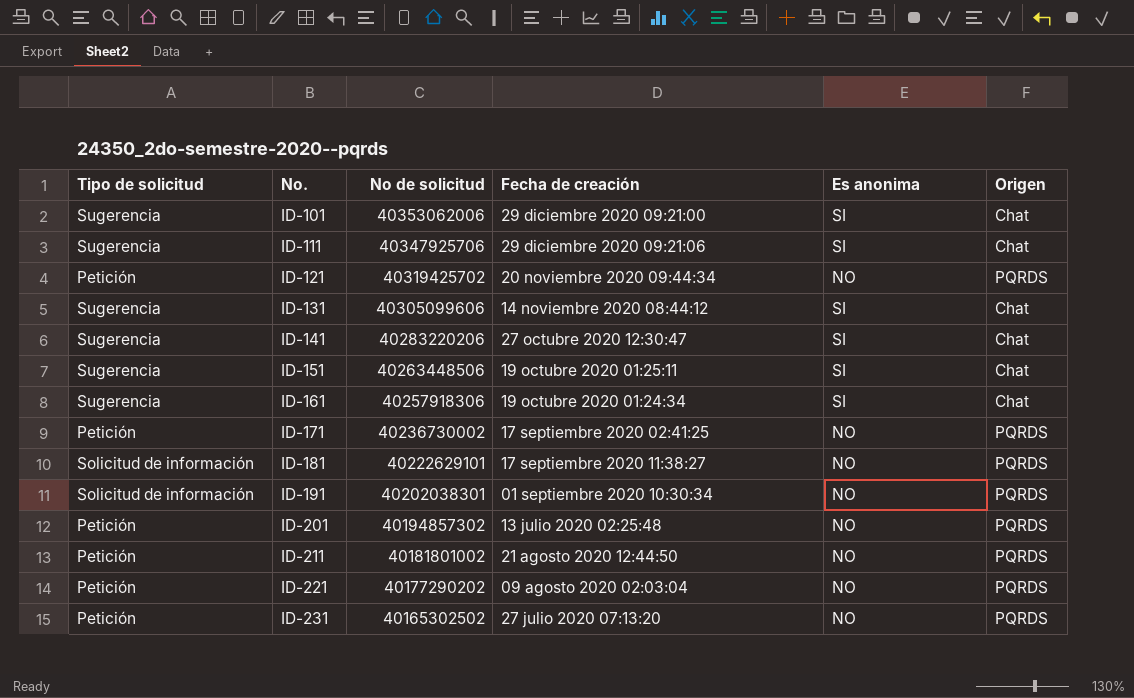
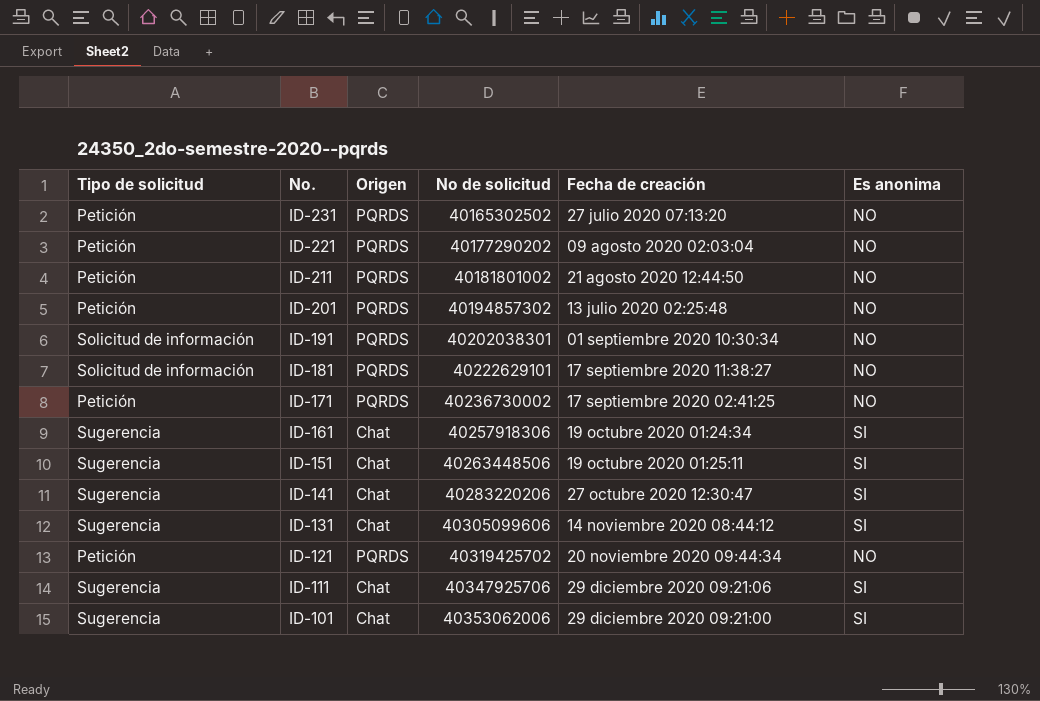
row order: No. ascending -> No. descending
column Origen | position: 6 -> 3

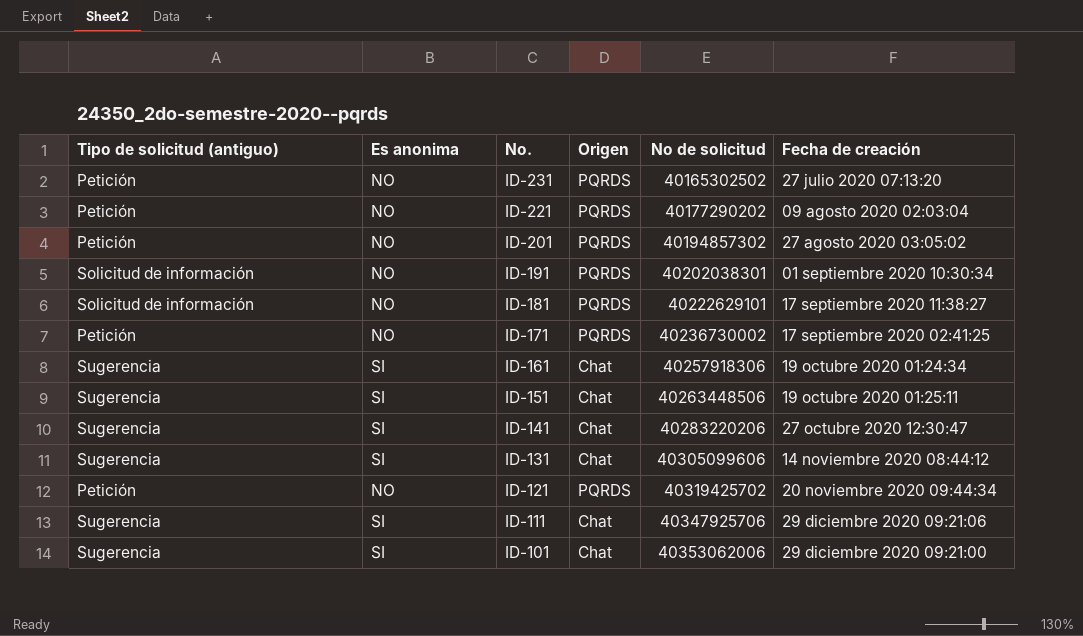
column name: Tipo de solicitud -> Tipo de solicitud (antiguo)
column Es anonima | position: 6 -> 2
row ID-211: Petición | PQRDS | 40181801002 | 21 agosto 2020 12:44:50 | NO -> none
ID-201 | Fecha de creación: 13 julio 2020 02:25:48 -> 27 agosto 2020 03:05:02

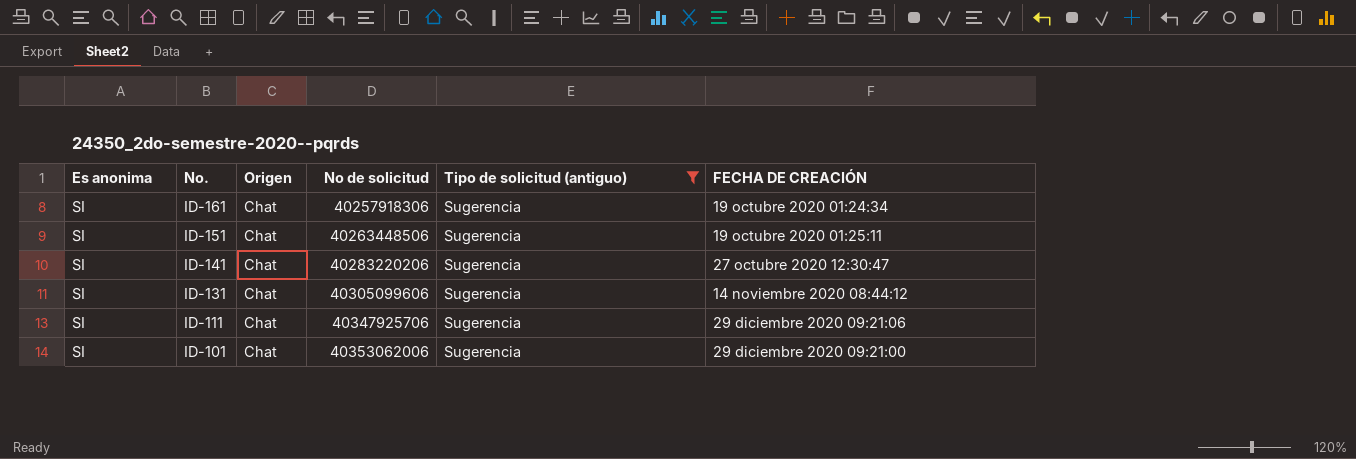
filter: none -> Tipo de solicitud (antiguo) = Sugerencia
column Tipo de solicitud (antiguo) | position: 1 -> 5
column name: Fecha de creación -> FECHA DE CREACIÓN

